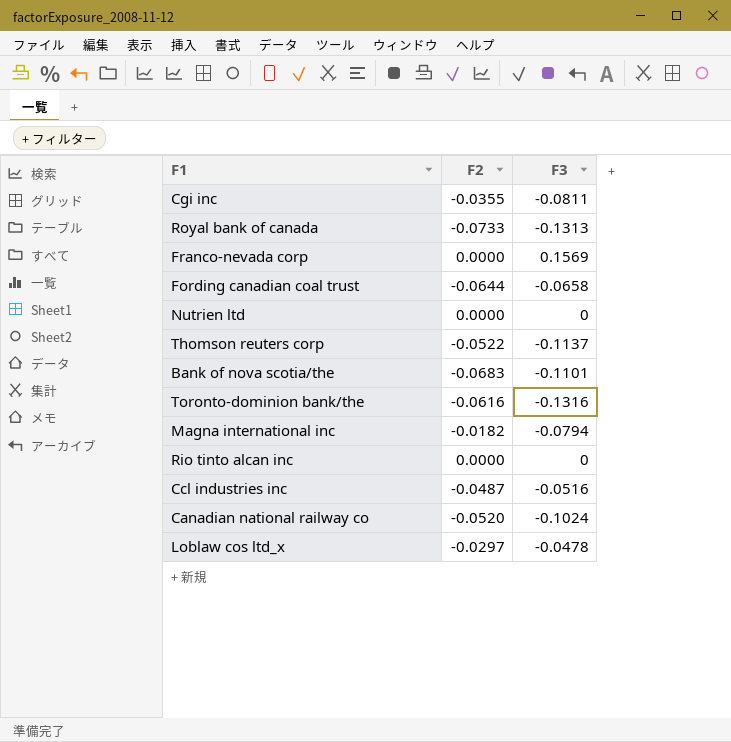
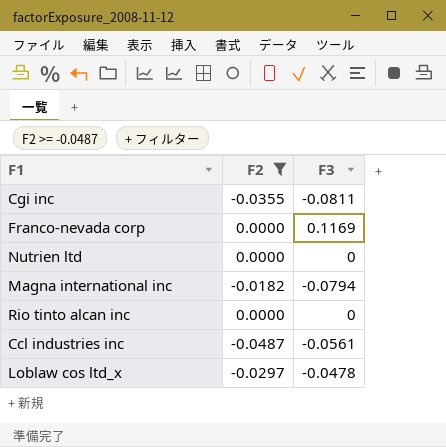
filter: none -> F2 >= -0.0487
Franco-nevada corp | F3: 0.1569 -> 0.1169
Ccl industries inc | F3: -0.0516 -> -0.0561

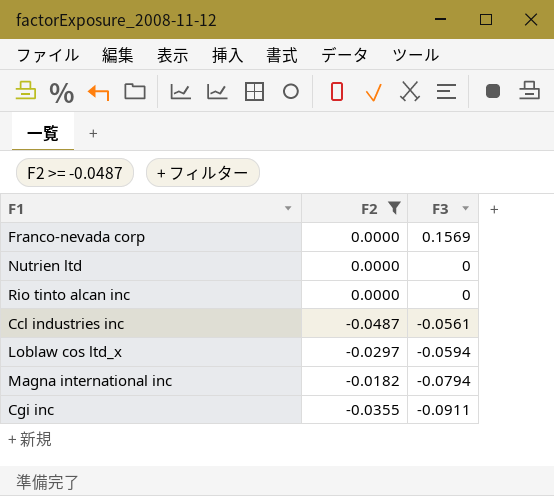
row order: none -> F3 descending
Franco-nevada corp | F3: 0.1169 -> 0.1569
Loblaw cos ltd_x | F3: -0.0478 -> -0.0594
Cgi inc | F3: -0.0811 -> -0.0911

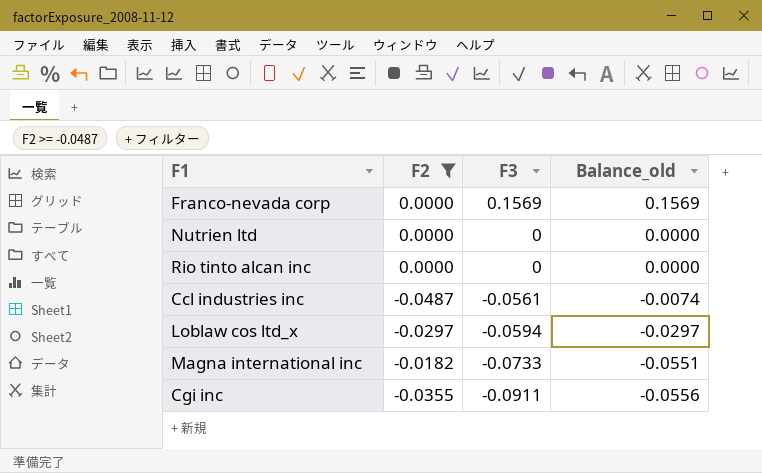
column Balance_old | formula: none -> [F3] - [F2]
Magna international inc | F3: -0.0794 -> -0.0733

